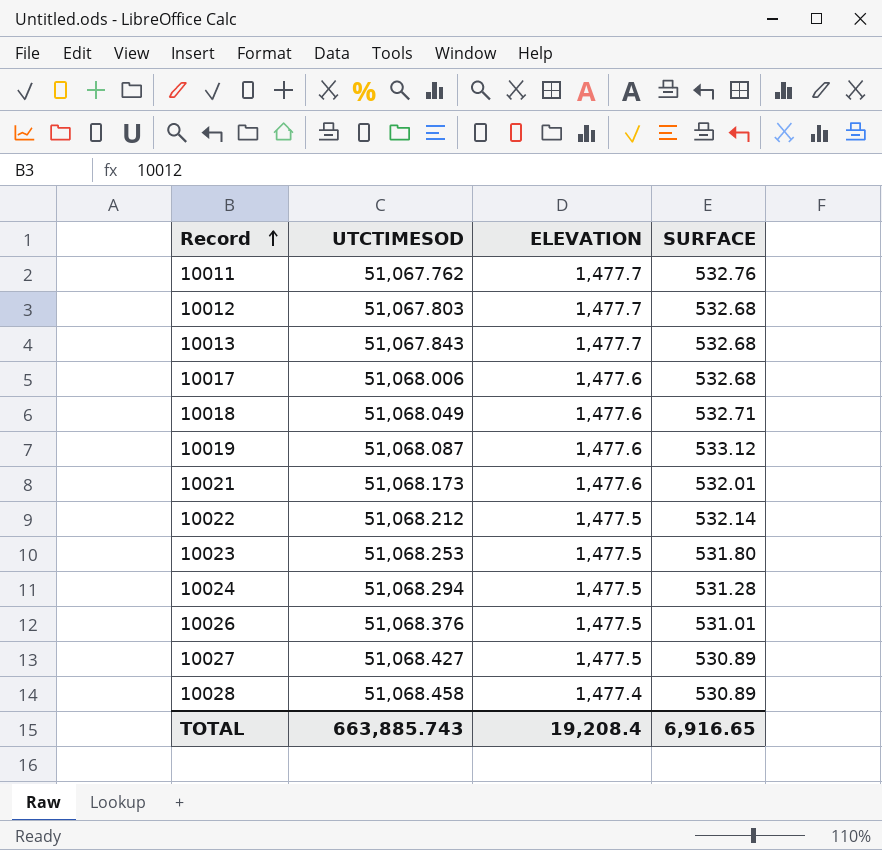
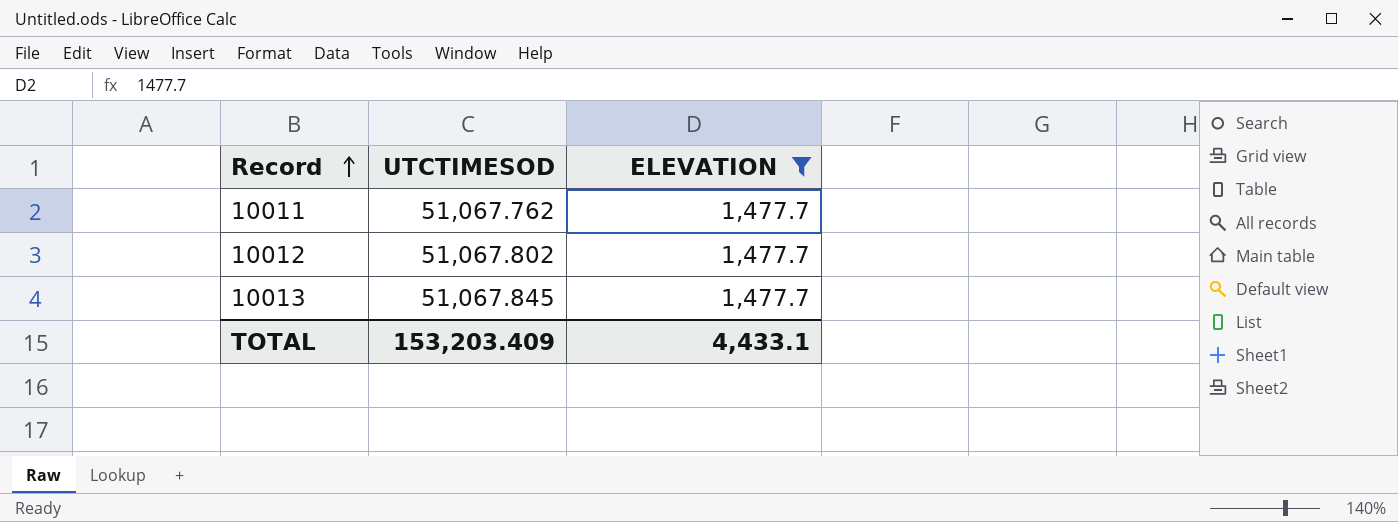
filter: none -> ELEVATION = 1,477.7
column SURFACE | position: 4 -> none
10012 | UTCTIMESOD: 51,067.803 -> 51,067.802
10013 | UTCTIMESOD: 51,067.843 -> 51,067.845
TOTAL | UTCTIMESOD: 663,885.743 -> 153,203.409
TOTAL | ELEVATION: 19,208.4 -> 4,433.1

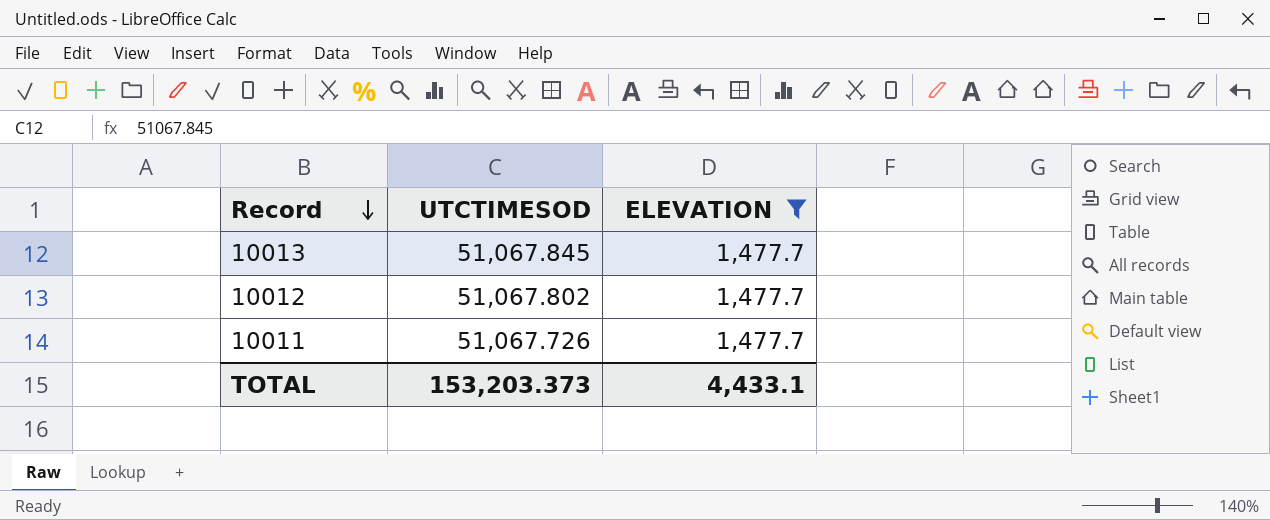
row order: Record ascending -> Record descending
10011 | UTCTIMESOD: 51,067.762 -> 51,067.726
TOTAL | UTCTIMESOD: 153,203.409 -> 153,203.373

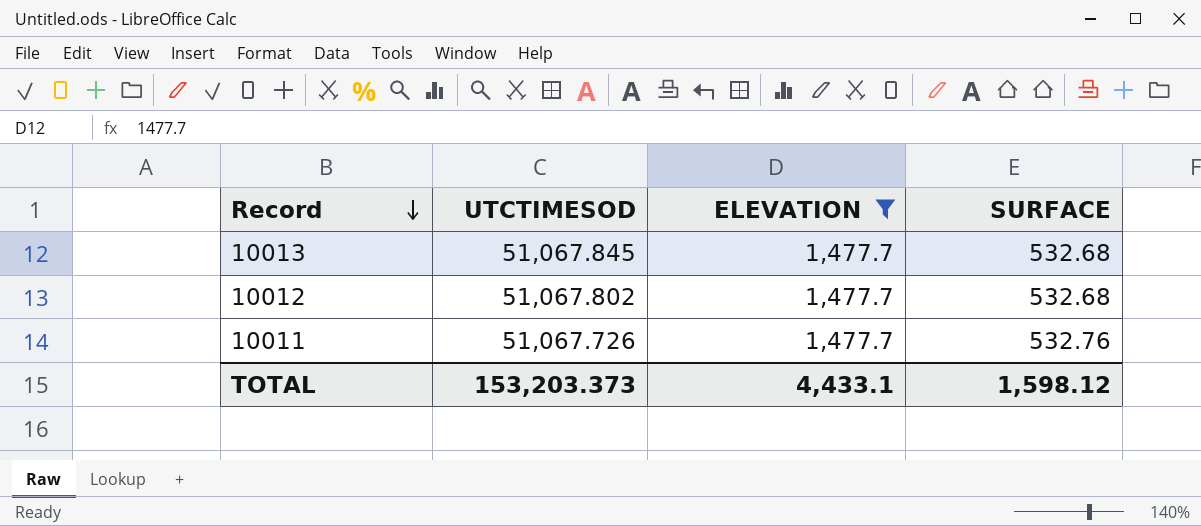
column SURFACE | position: none -> 4

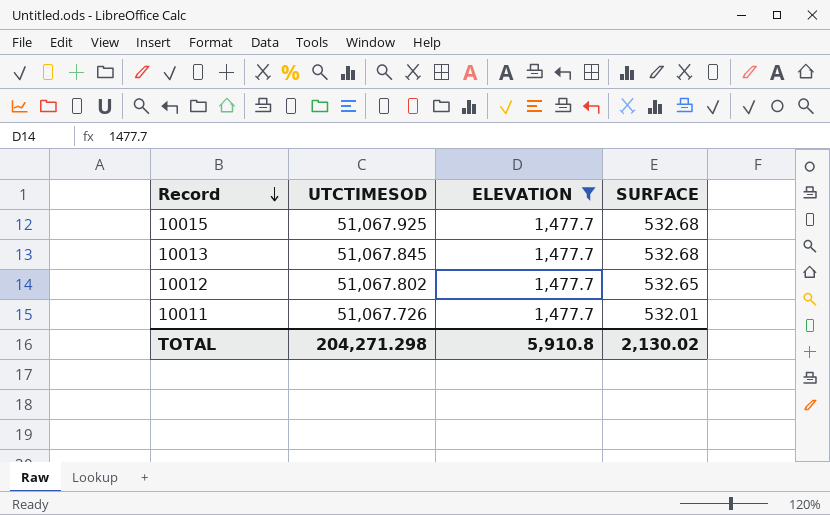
row 10015: none -> 51,067.925 | 1,477.7 | 532.68
10012 | SURFACE: 532.68 -> 532.65
10011 | SURFACE: 532.76 -> 532.01
TOTAL | UTCTIMESOD: 153,203.373 -> 204,271.298
TOTAL | ELEVATION: 4,433.1 -> 5,910.8
TOTAL | SURFACE: 1,598.12 -> 2,130.02

